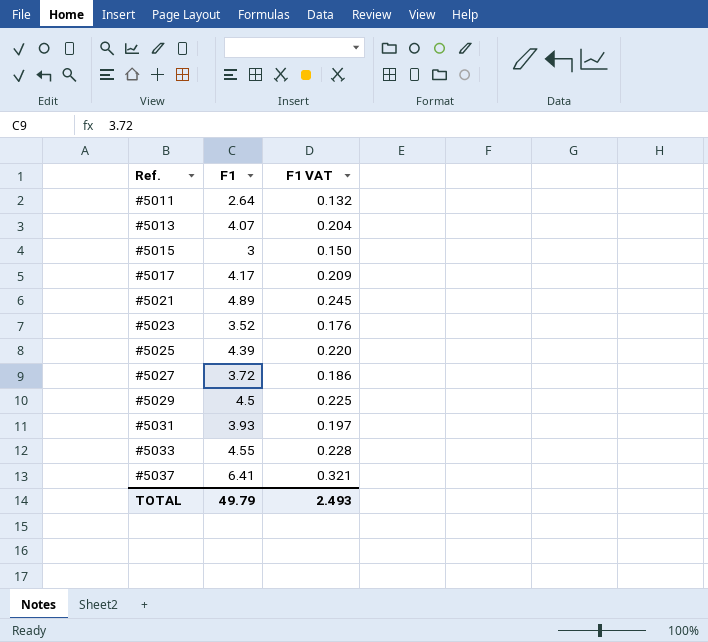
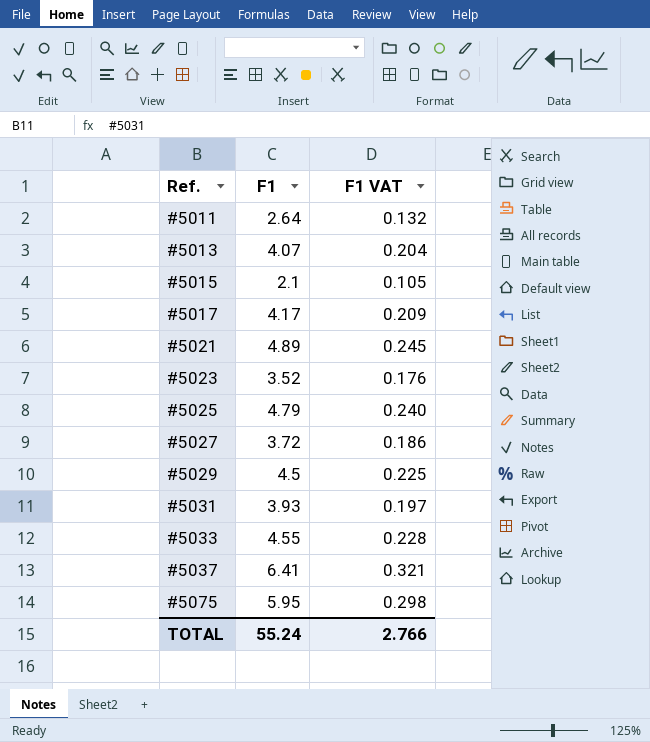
#5015 | F1: 3 -> 2.1
#5015 | F1 VAT: 0.150 -> 0.105
#5025 | F1: 4.39 -> 4.79
#5025 | F1 VAT: 0.220 -> 0.240
row #5075: none -> 5.95 | 0.298
TOTAL | F1: 49.79 -> 55.24
TOTAL | F1 VAT: 2.493 -> 2.766

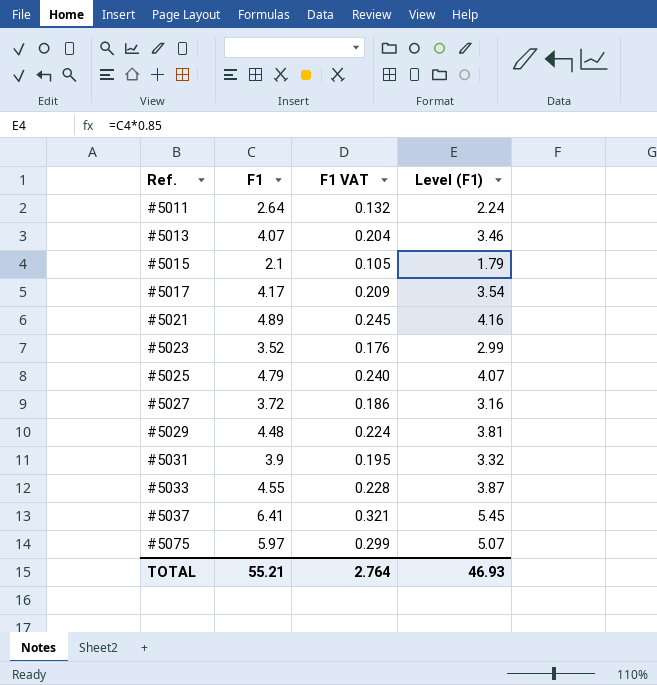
column Level (F1) | formula: none -> [F1] * 0.85
#5029 | F1: 4.5 -> 4.48
#5029 | F1 VAT: 0.225 -> 0.224
#5031 | F1: 3.93 -> 3.9
#5031 | F1 VAT: 0.197 -> 0.195
#5075 | F1: 5.95 -> 5.97
#5075 | F1 VAT: 0.298 -> 0.299
TOTAL | F1: 55.24 -> 55.21
TOTAL | F1 VAT: 2.766 -> 2.764

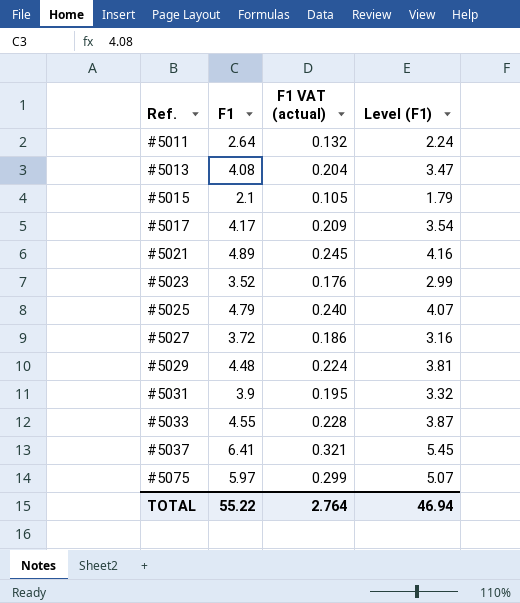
column name: F1 VAT -> F1 VAT (actual)
#5013 | F1: 4.07 -> 4.08
#5013 | Level (F1): 3.46 -> 3.47
TOTAL | F1: 55.21 -> 55.22
TOTAL | Level (F1): 46.93 -> 46.94

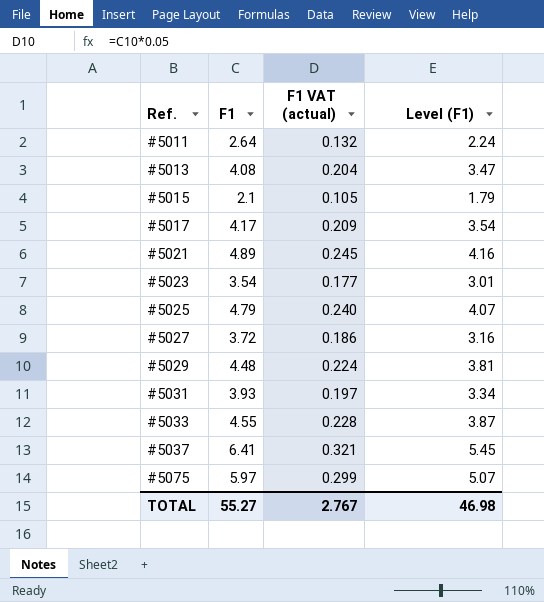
#5023 | F1: 3.52 -> 3.54
#5023 | F1 VAT (actual): 0.176 -> 0.177
#5023 | Level (F1): 2.99 -> 3.01
#5031 | F1: 3.9 -> 3.93
#5031 | F1 VAT (actual): 0.195 -> 0.197
#5031 | Level (F1): 3.32 -> 3.34
TOTAL | F1: 55.22 -> 55.27
TOTAL | F1 VAT (actual): 2.764 -> 2.767
TOTAL | Level (F1): 46.94 -> 46.98

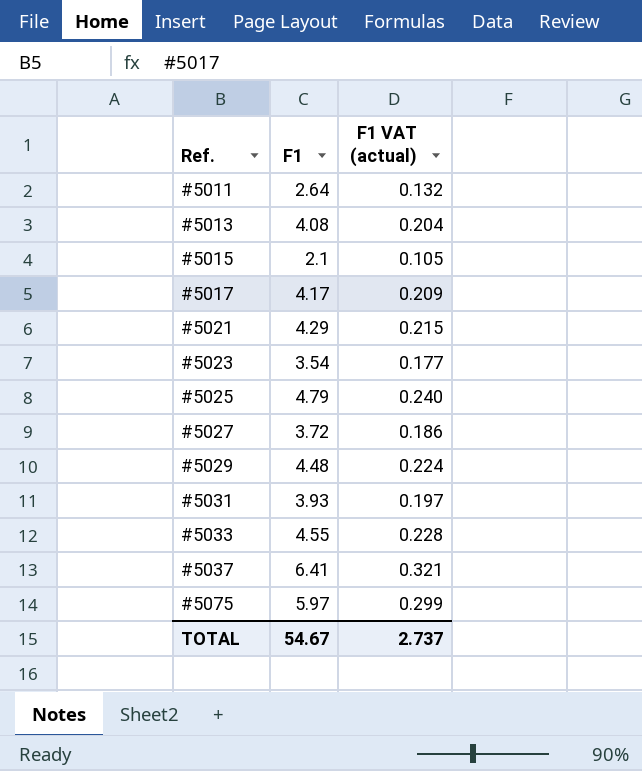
column Level (F1) | formula: [F1] * 0.85 -> none
#5021 | F1: 4.89 -> 4.29
#5021 | F1 VAT (actual): 0.245 -> 0.215
TOTAL | F1: 55.27 -> 54.67
TOTAL | F1 VAT (actual): 2.767 -> 2.737

